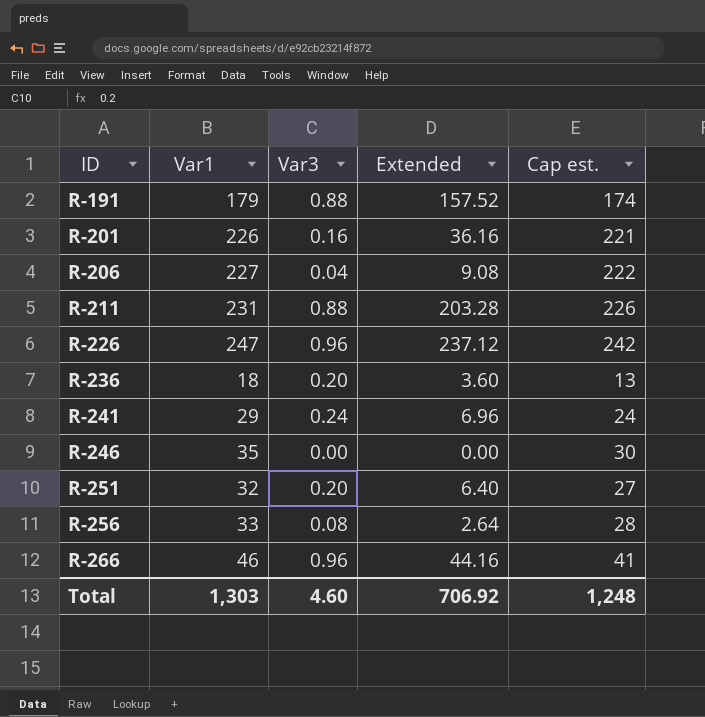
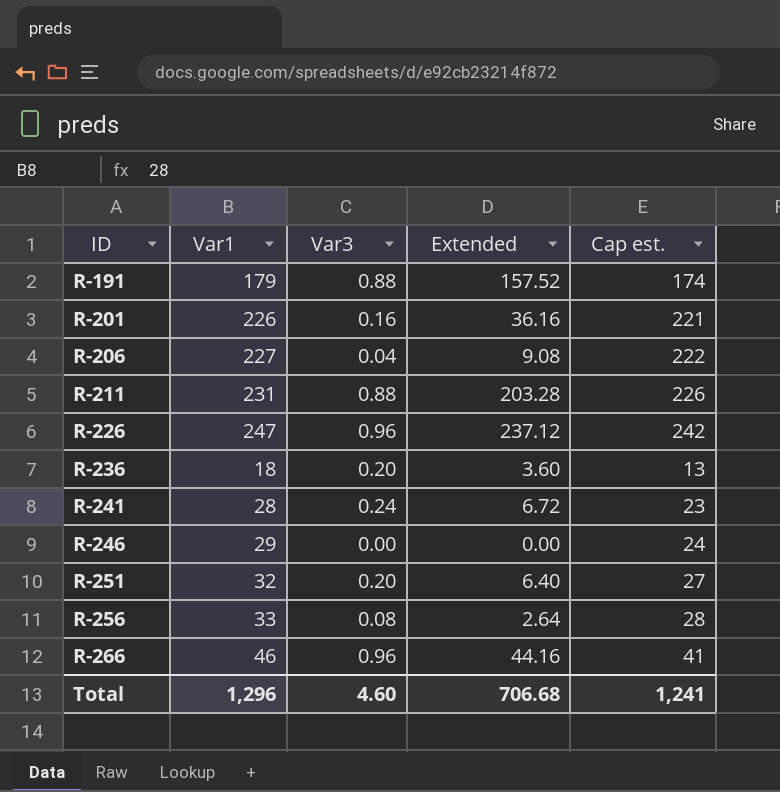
R-241 | Var1: 29 -> 28
R-241 | Extended: 6.96 -> 6.72
R-241 | Cap est.: 24 -> 23
R-246 | Var1: 35 -> 29
R-246 | Cap est.: 30 -> 24
Total | Var1: 1,303 -> 1,296
Total | Extended: 706.92 -> 706.68
Total | Cap est.: 1,248 -> 1,241

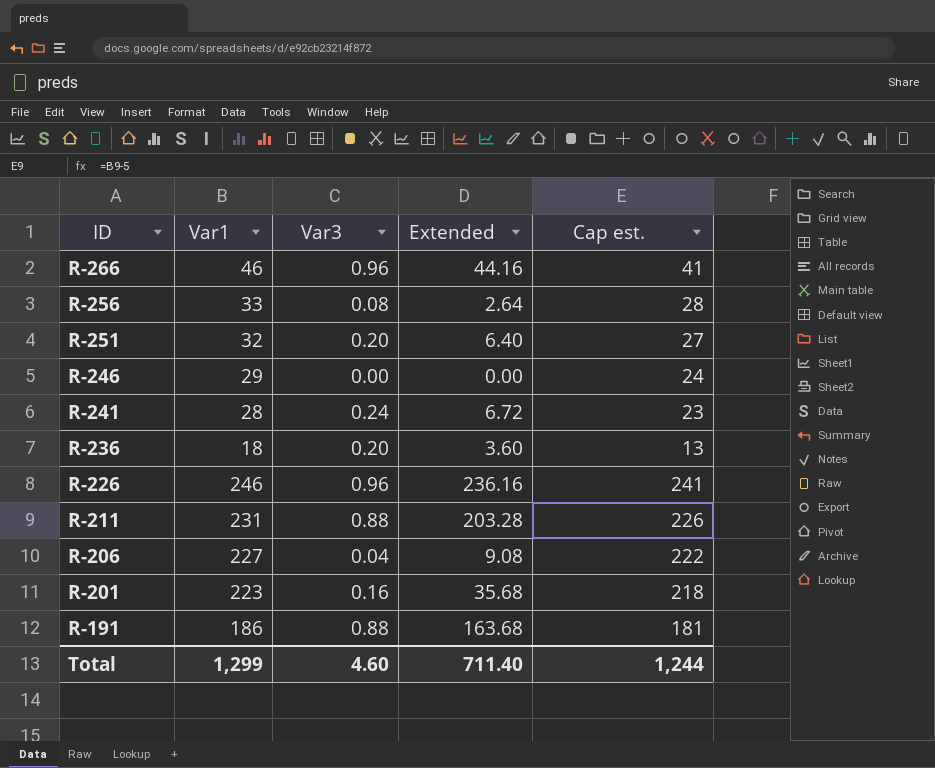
row order: ID ascending -> ID descending
R-226 | Var1: 247 -> 246
R-226 | Extended: 237.12 -> 236.16
R-226 | Cap est.: 242 -> 241
R-201 | Var1: 226 -> 223
R-201 | Extended: 36.16 -> 35.68
R-201 | Cap est.: 221 -> 218
R-191 | Var1: 179 -> 186
R-191 | Extended: 157.52 -> 163.68
R-191 | Cap est.: 174 -> 181
Total | Var1: 1,296 -> 1,299
Total | Extended: 706.68 -> 711.40
Total | Cap est.: 1,241 -> 1,244

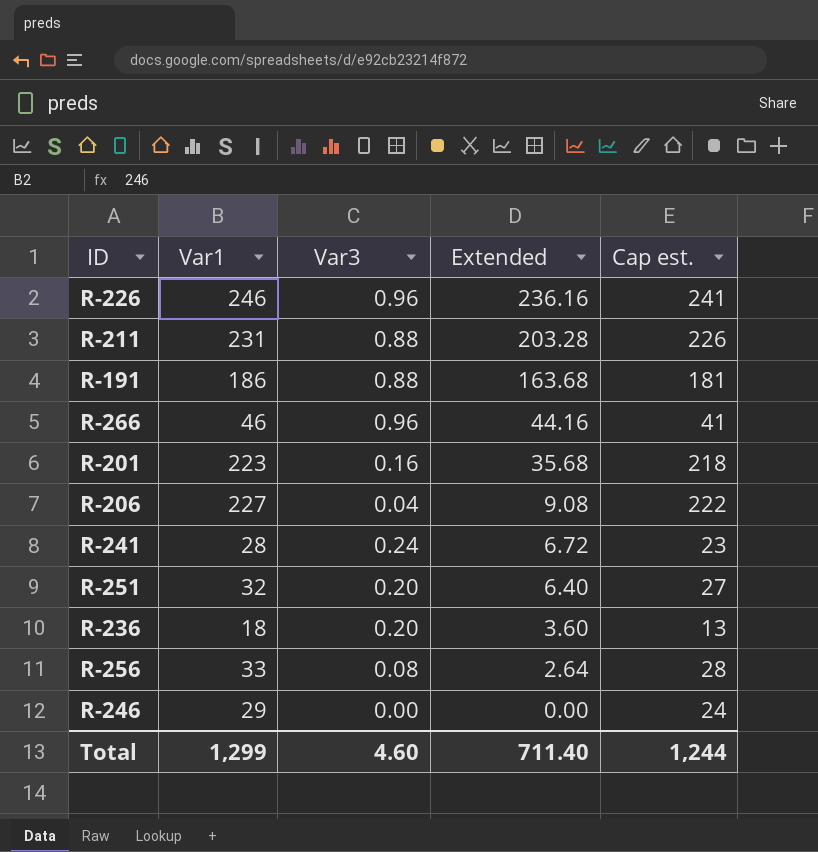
row order: ID descending -> Extended descending

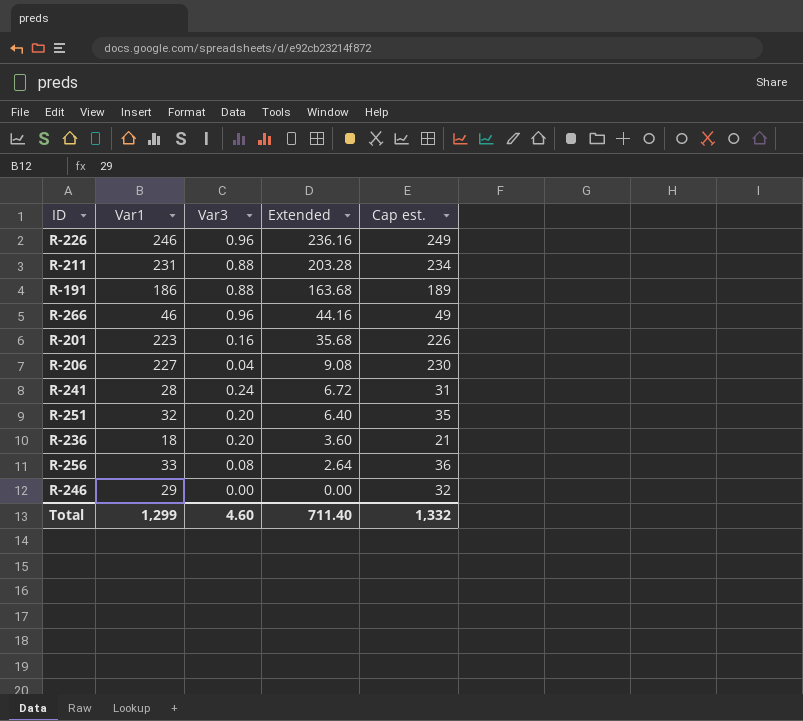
column Cap est. | formula: [Var1] - 5 -> [Var1] + 3
Total | Cap est.: 1,244 -> 1,332

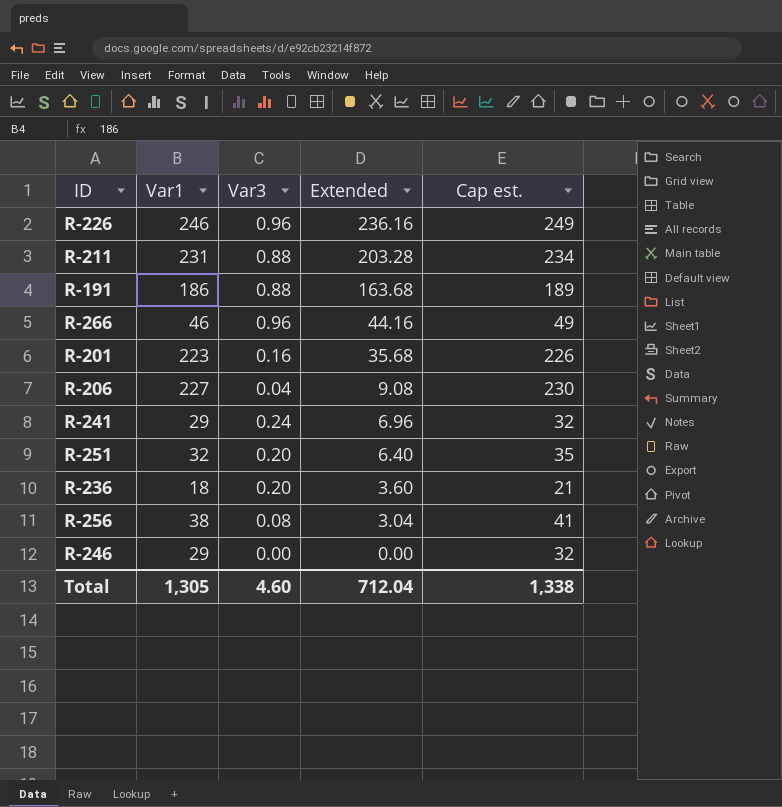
R-241 | Var1: 28 -> 29
R-241 | Extended: 6.72 -> 6.96
R-241 | Cap est.: 31 -> 32
R-256 | Var1: 33 -> 38
R-256 | Extended: 2.64 -> 3.04
R-256 | Cap est.: 36 -> 41
Total | Var1: 1,299 -> 1,305
Total | Extended: 711.40 -> 712.04
Total | Cap est.: 1,332 -> 1,338

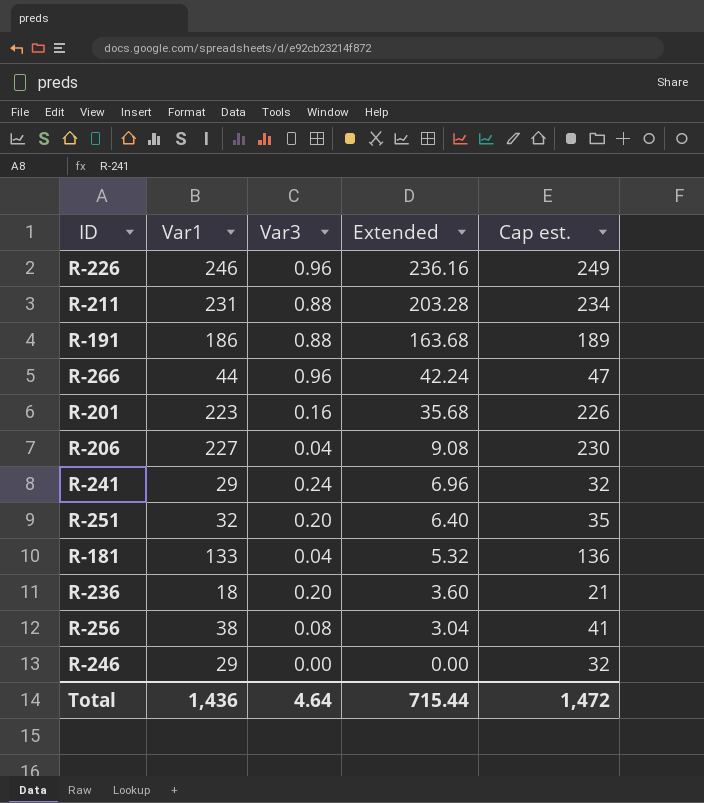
R-266 | Var1: 46 -> 44
R-266 | Extended: 44.16 -> 42.24
R-266 | Cap est.: 49 -> 47
row R-181: none -> 133 | 0.04 | 5.32 | 136
Total | Var1: 1,305 -> 1,436
Total | Var3: 4.60 -> 4.64
Total | Extended: 712.04 -> 715.44
Total | Cap est.: 1,338 -> 1,472

